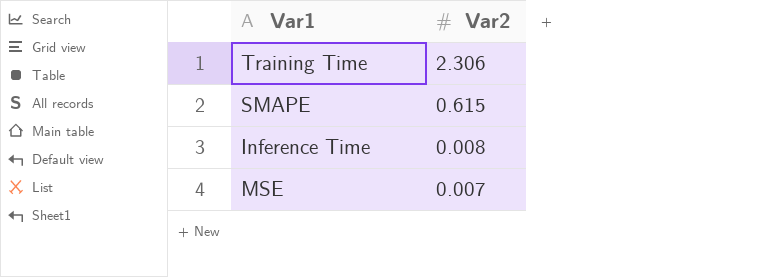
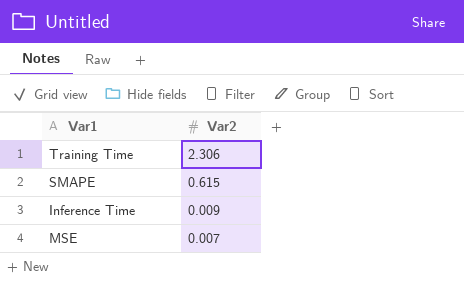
Inference Time | Var2: 0.008 -> 0.009

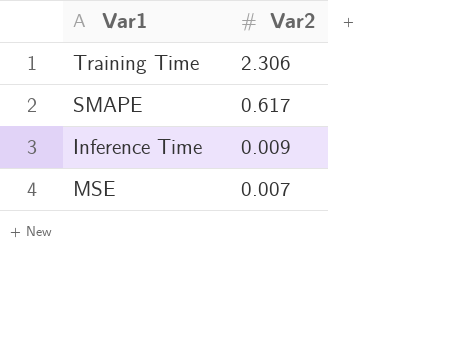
SMAPE | Var2: 0.615 -> 0.617

